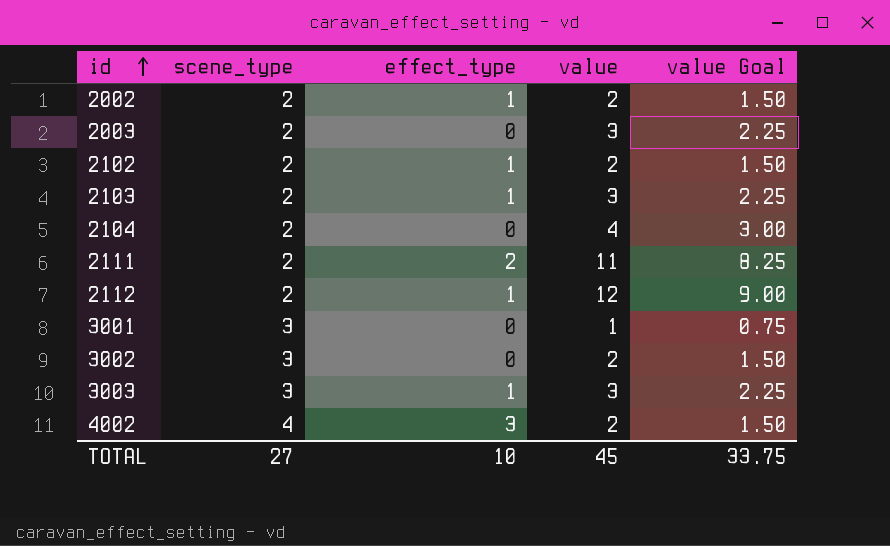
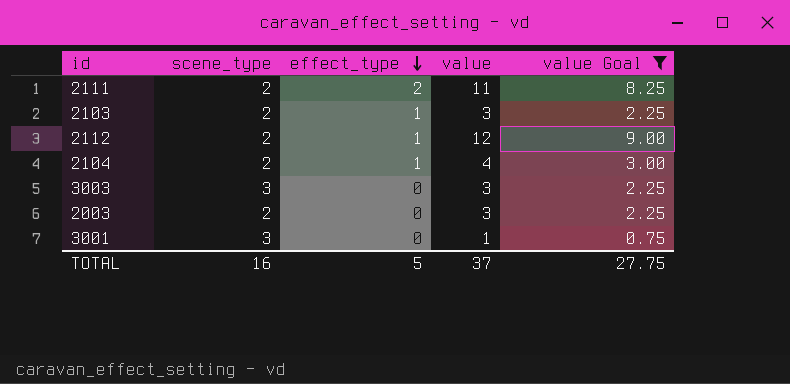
filter: none -> value Goal != 1.50
row order: id ascending -> effect_type descending
2104 | effect_type: 0 -> 1
3003 | effect_type: 1 -> 0
TOTAL | scene_type: 27 -> 16
TOTAL | effect_type: 10 -> 5
TOTAL | value: 45 -> 37
TOTAL | value Goal: 33.75 -> 27.75

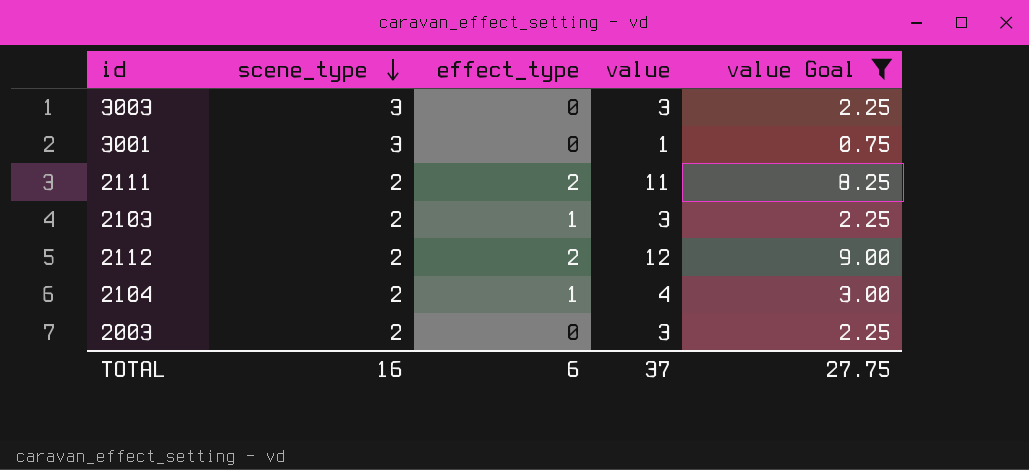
row order: effect_type descending -> scene_type descending
2112 | effect_type: 1 -> 2
TOTAL | effect_type: 5 -> 6

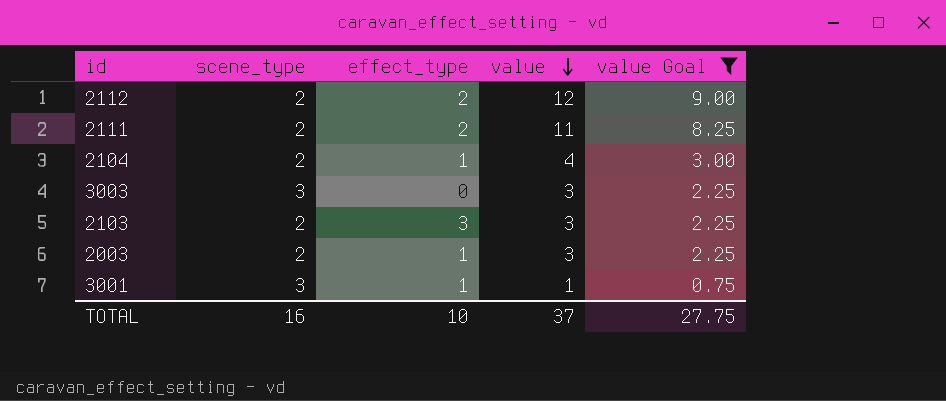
row order: scene_type descending -> value descending
2103 | effect_type: 1 -> 3
2003 | effect_type: 0 -> 1
3001 | effect_type: 0 -> 1
TOTAL | effect_type: 6 -> 10

